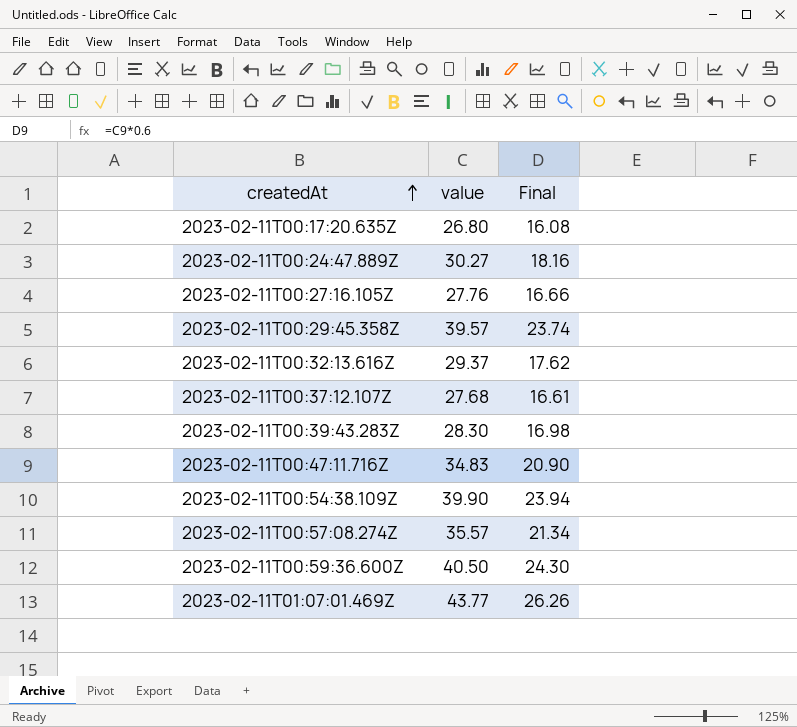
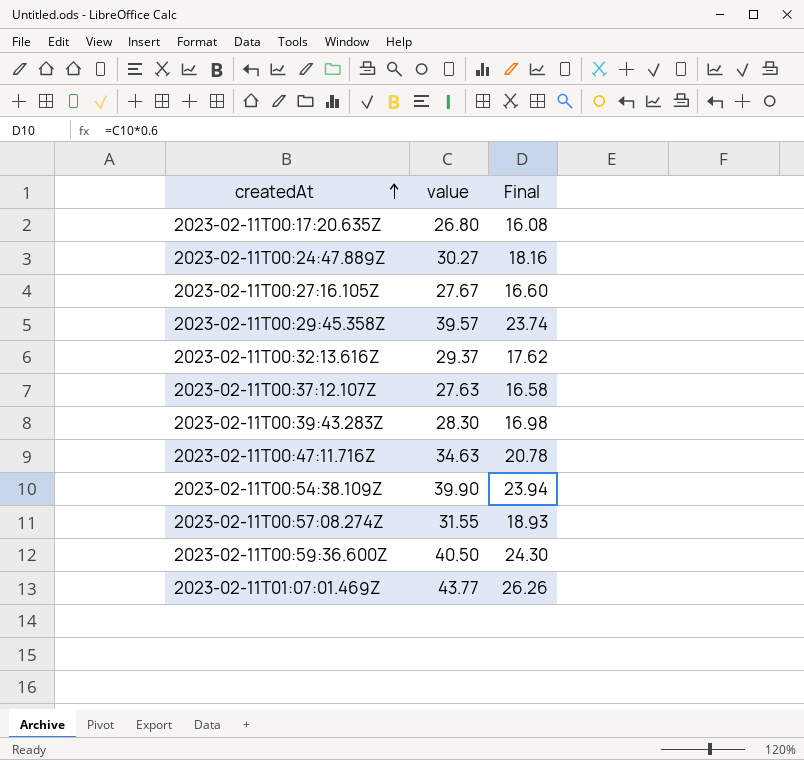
2023-02-11T00:27:16.105Z | value: 27.76 -> 27.67
2023-02-11T00:27:16.105Z | Final: 16.66 -> 16.60
2023-02-11T00:37:12.107Z | value: 27.68 -> 27.63
2023-02-11T00:37:12.107Z | Final: 16.61 -> 16.58
2023-02-11T00:47:11.716Z | value: 34.83 -> 34.63
2023-02-11T00:47:11.716Z | Final: 20.90 -> 20.78
2023-02-11T00:57:08.274Z | value: 35.57 -> 31.55
2023-02-11T00:57:08.274Z | Final: 21.34 -> 18.93

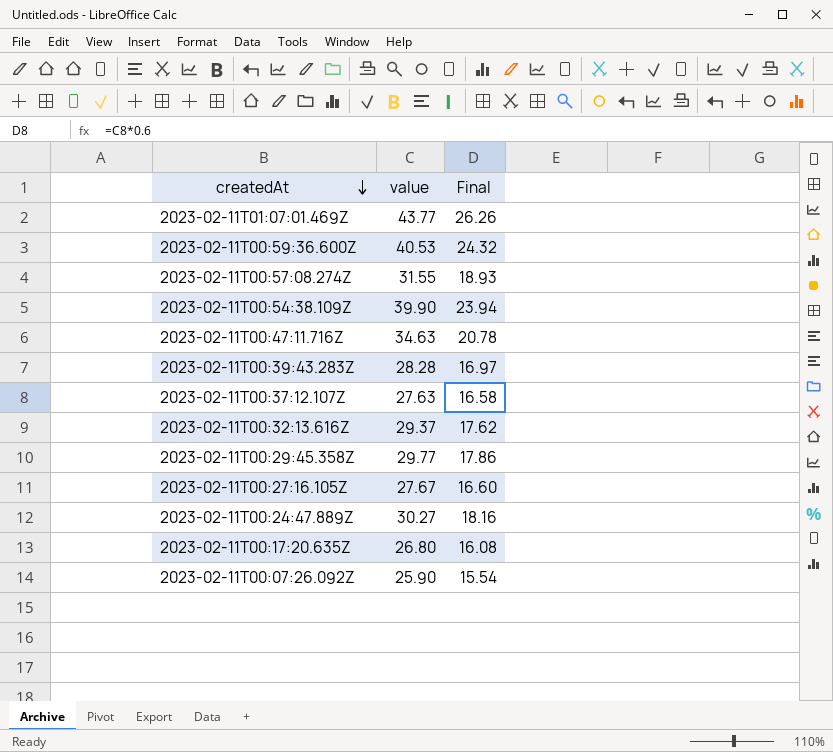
row order: createdAt ascending -> createdAt descending
2023-02-11T00:59:36.600Z | value: 40.50 -> 40.53
2023-02-11T00:59:36.600Z | Final: 24.30 -> 24.32
2023-02-11T00:39:43.283Z | value: 28.30 -> 28.28
2023-02-11T00:39:43.283Z | Final: 16.98 -> 16.97
2023-02-11T00:29:45.358Z | value: 39.57 -> 29.77
2023-02-11T00:29:45.358Z | Final: 23.74 -> 17.86
row 2023-02-11T00:07:26.092Z: none -> 25.90 | 15.54

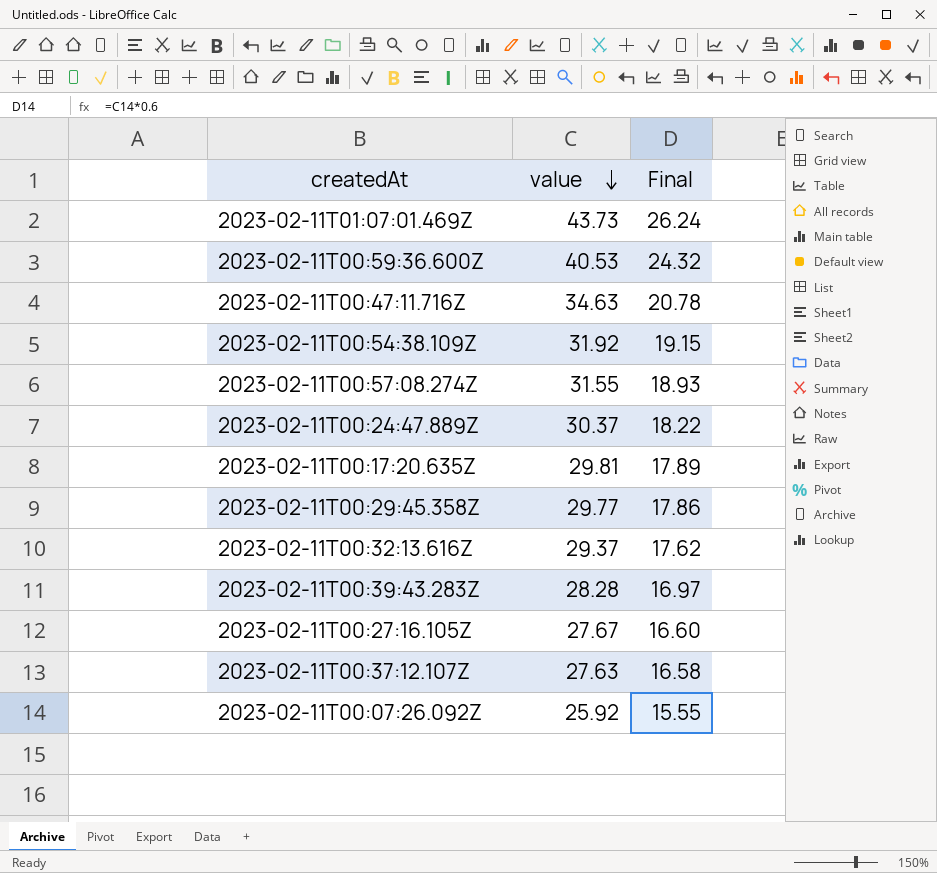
row order: createdAt descending -> value descending
2023-02-11T01:07:01.469Z | value: 43.77 -> 43.73
2023-02-11T01:07:01.469Z | Final: 26.26 -> 26.24
2023-02-11T00:54:38.109Z | value: 39.90 -> 31.92
2023-02-11T00:54:38.109Z | Final: 23.94 -> 19.15
2023-02-11T00:24:47.889Z | value: 30.27 -> 30.37
2023-02-11T00:24:47.889Z | Final: 18.16 -> 18.22
2023-02-11T00:17:20.635Z | value: 26.80 -> 29.81
2023-02-11T00:17:20.635Z | Final: 16.08 -> 17.89
2023-02-11T00:07:26.092Z | value: 25.90 -> 25.92
2023-02-11T00:07:26.092Z | Final: 15.54 -> 15.55

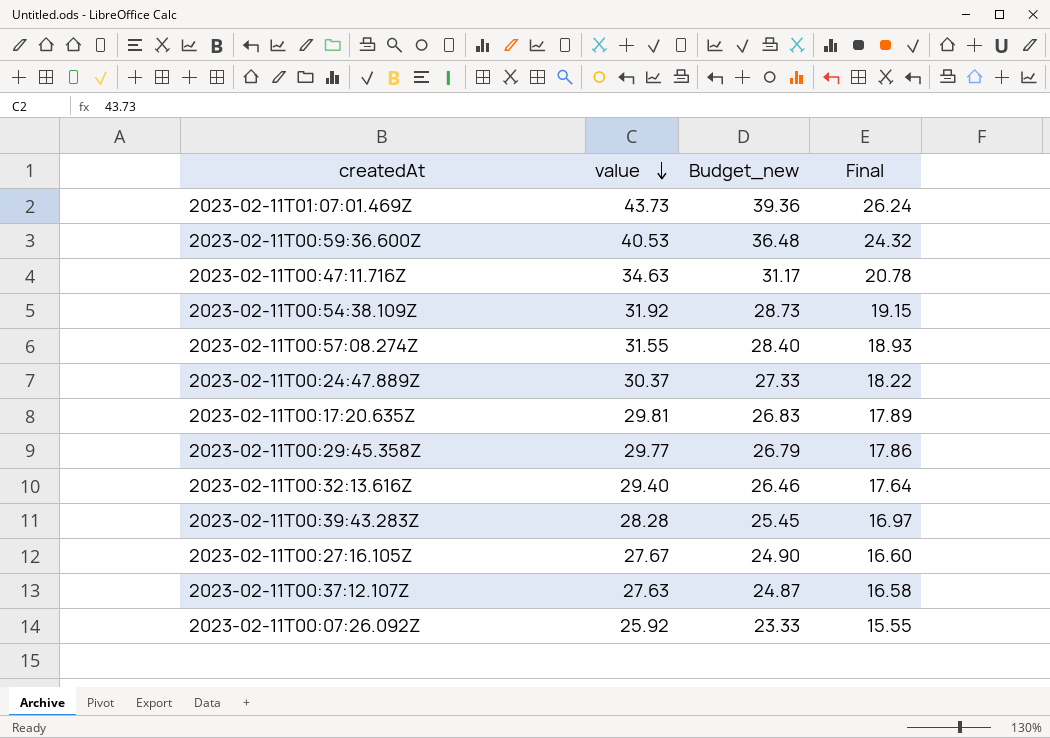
column Budget_new | formula: none -> [value] * 0.9
2023-02-11T00:32:13.616Z | value: 29.37 -> 29.40
2023-02-11T00:32:13.616Z | Final: 17.62 -> 17.64

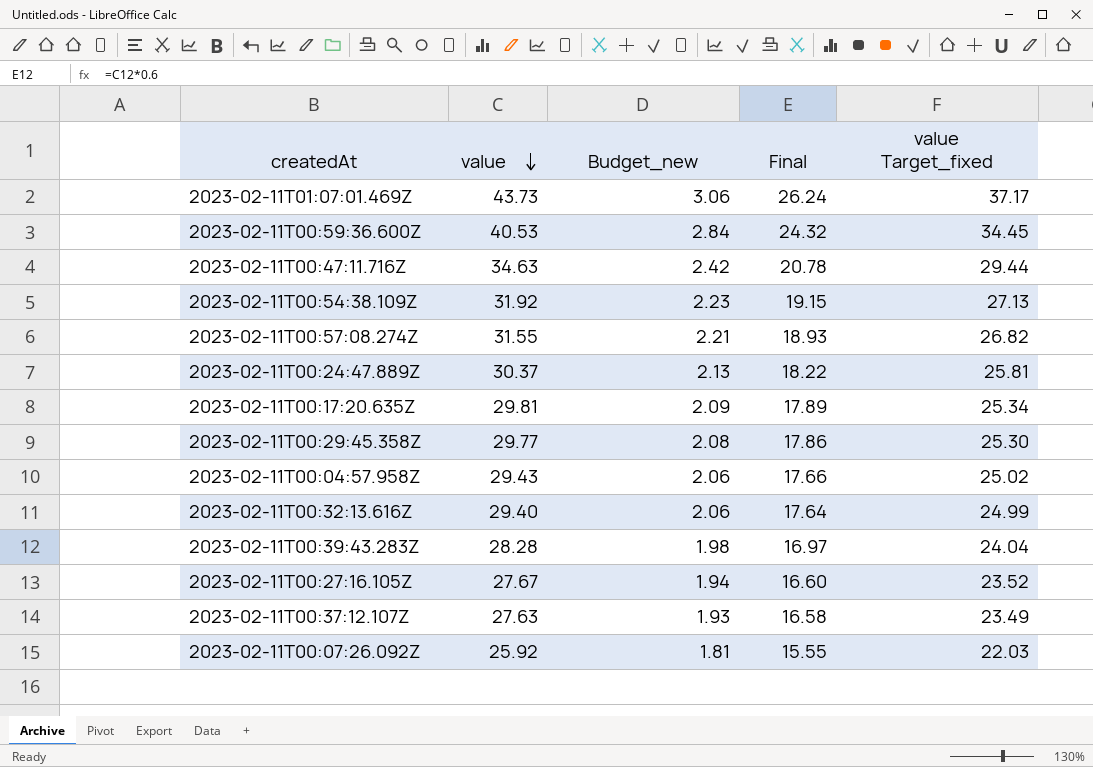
column Budget_new | formula: [value] * 0.9 -> [value] * 0.07
column value Target_fixed | formula: none -> [value] * 0.85
row 2023-02-11T00:04:57.958Z: none -> 29.43 | 2.06 | 17.66 | 25.02

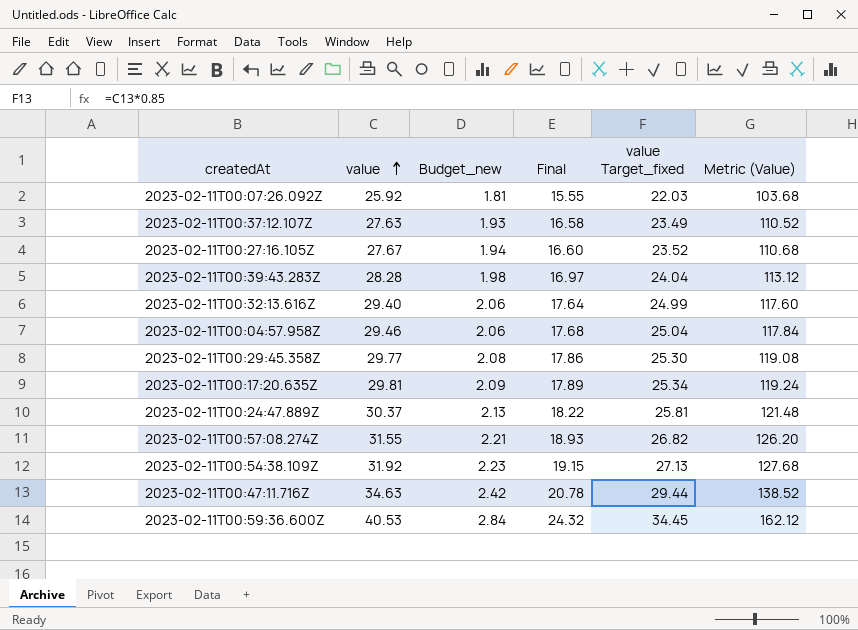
row order: value descending -> value ascending
column Metric (Value) | formula: none -> [value] * 4
row 2023-02-11T01:07:01.469Z: 43.73 | 3.06 | 26.24 | 37.17 -> none
2023-02-11T00:04:57.958Z | value: 29.43 -> 29.46
2023-02-11T00:04:57.958Z | Final: 17.66 -> 17.68
2023-02-11T00:04:57.958Z | value Target_fixed: 25.02 -> 25.04

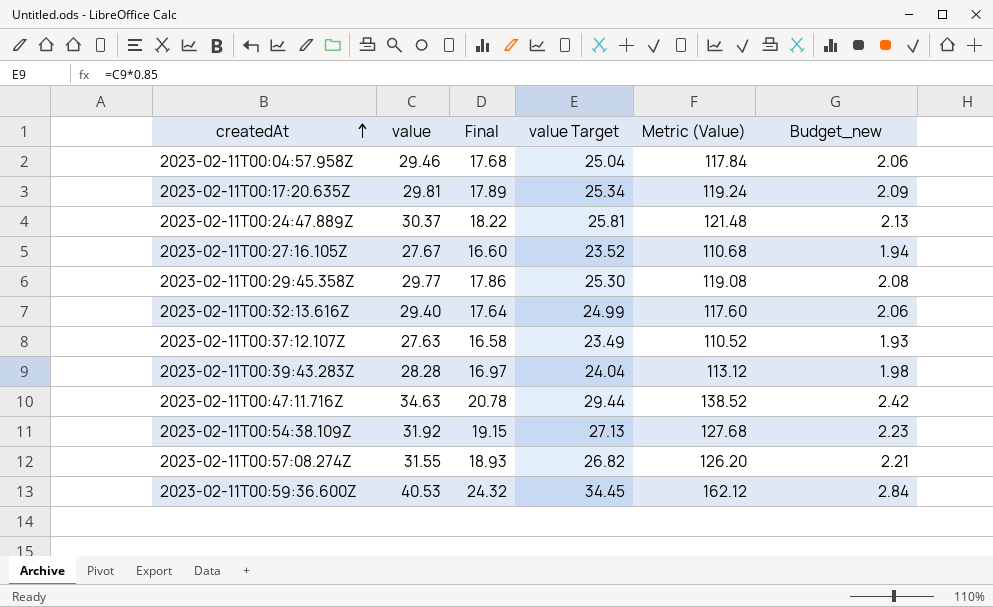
row order: value ascending -> createdAt ascending
column name: value Target_fixed -> value Target
column Budget_new | position: 3 -> 6
row 2023-02-11T00:07:26.092Z: 25.92 | 1.81 | 15.55 | 22.03 | 103.68 -> none

